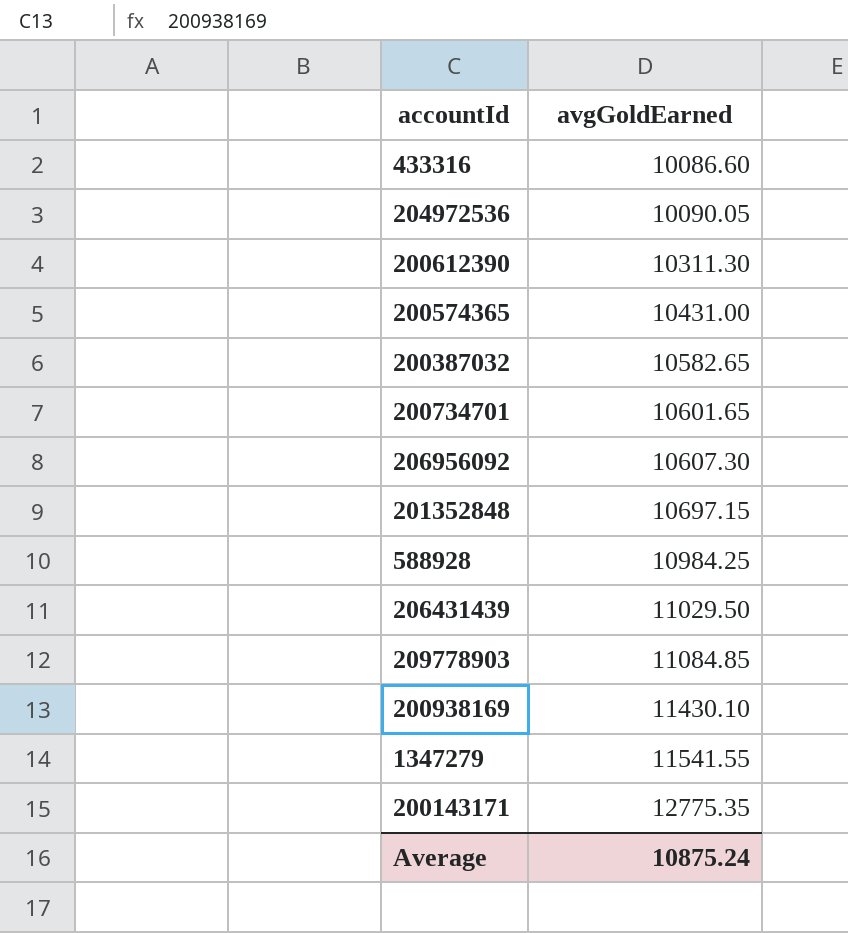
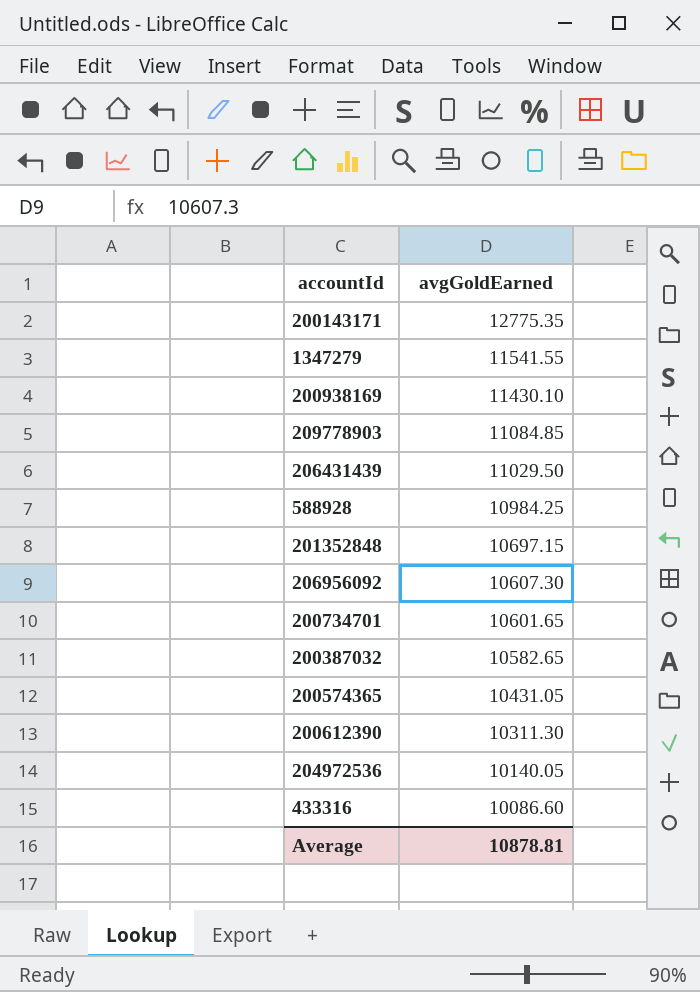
row order: avgGoldEarned ascending -> avgGoldEarned descending
200574365 | avgGoldEarned: 10431.00 -> 10431.05
204972536 | avgGoldEarned: 10090.05 -> 10140.05
Average | avgGoldEarned: 10875.24 -> 10878.81

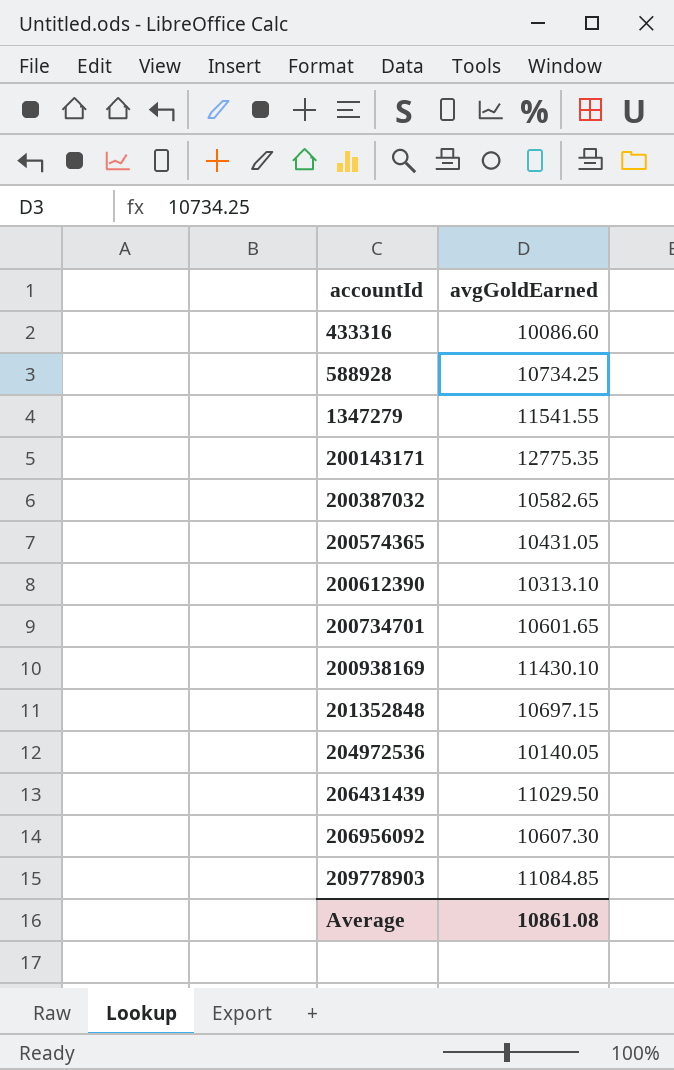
row order: avgGoldEarned descending -> accountId ascending
588928 | avgGoldEarned: 10984.25 -> 10734.25
200612390 | avgGoldEarned: 10311.30 -> 10313.10
Average | avgGoldEarned: 10878.81 -> 10861.08

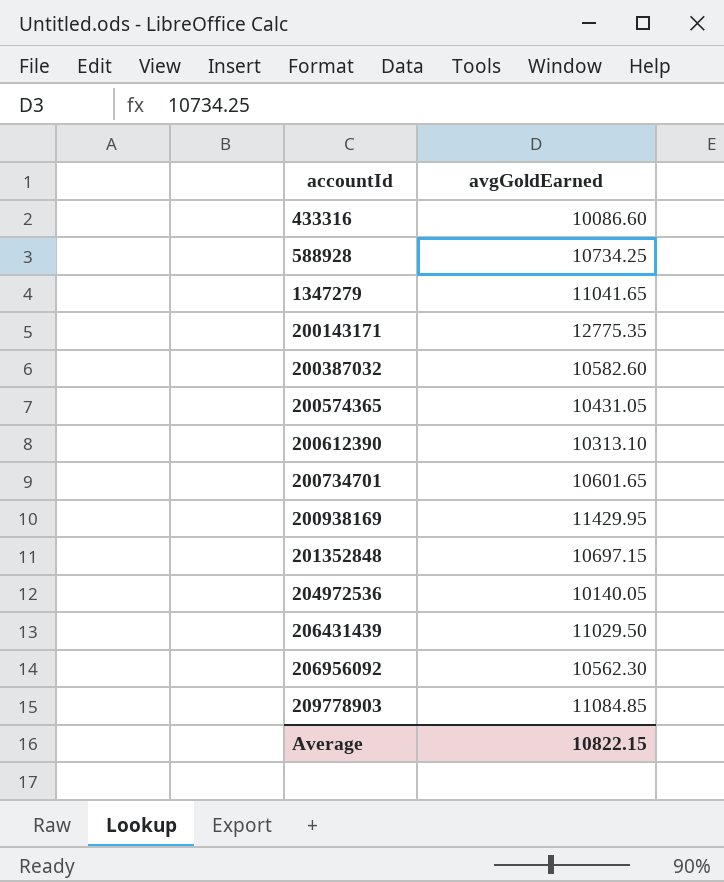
1347279 | avgGoldEarned: 11541.55 -> 11041.65
200387032 | avgGoldEarned: 10582.65 -> 10582.60
200938169 | avgGoldEarned: 11430.10 -> 11429.95
206956092 | avgGoldEarned: 10607.30 -> 10562.30
Average | avgGoldEarned: 10861.08 -> 10822.15

